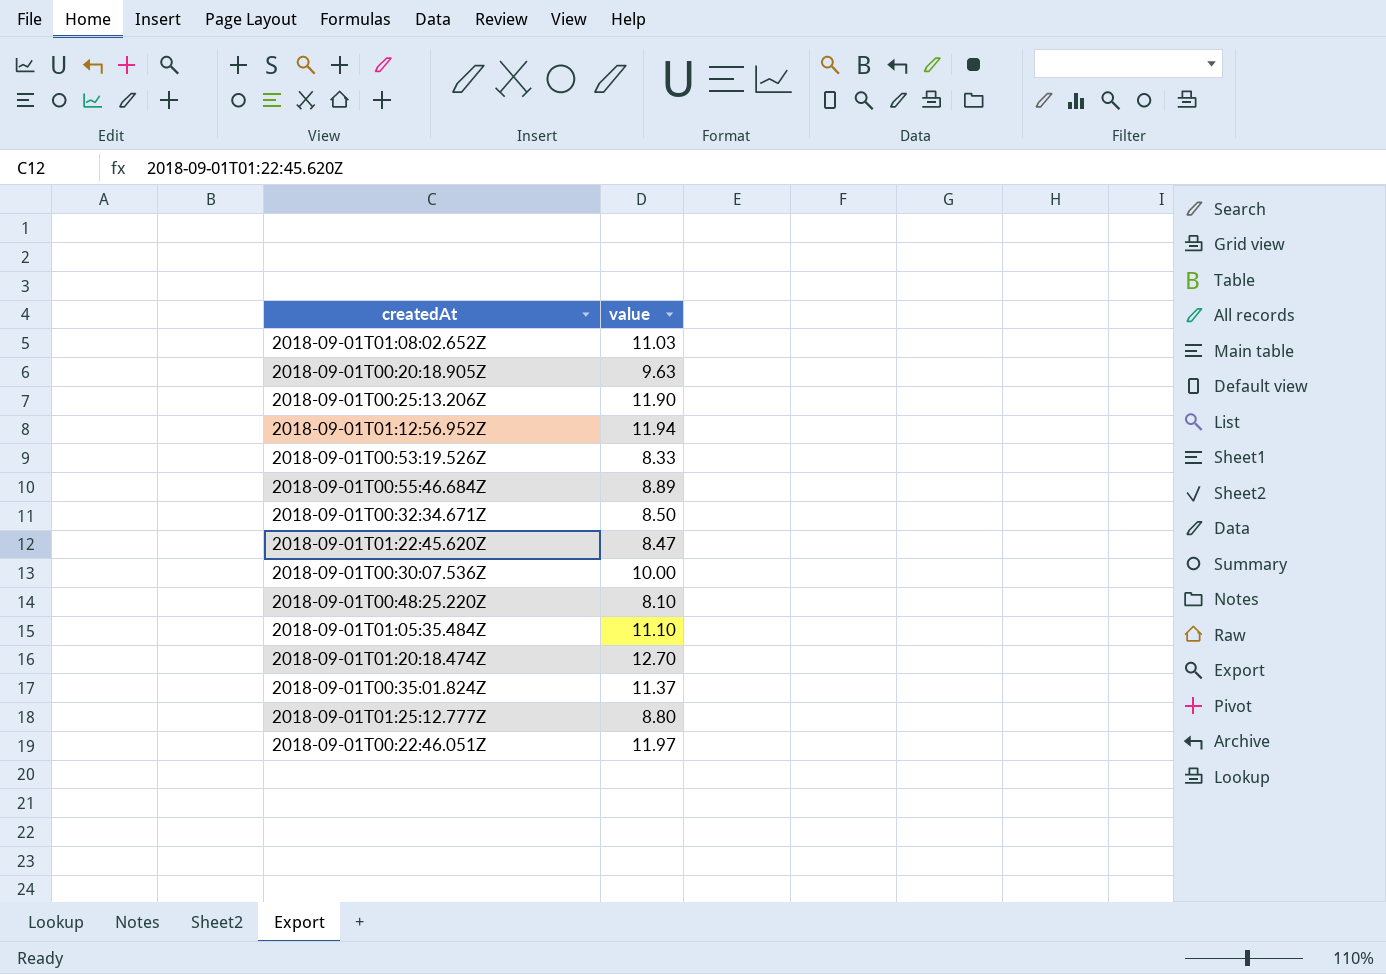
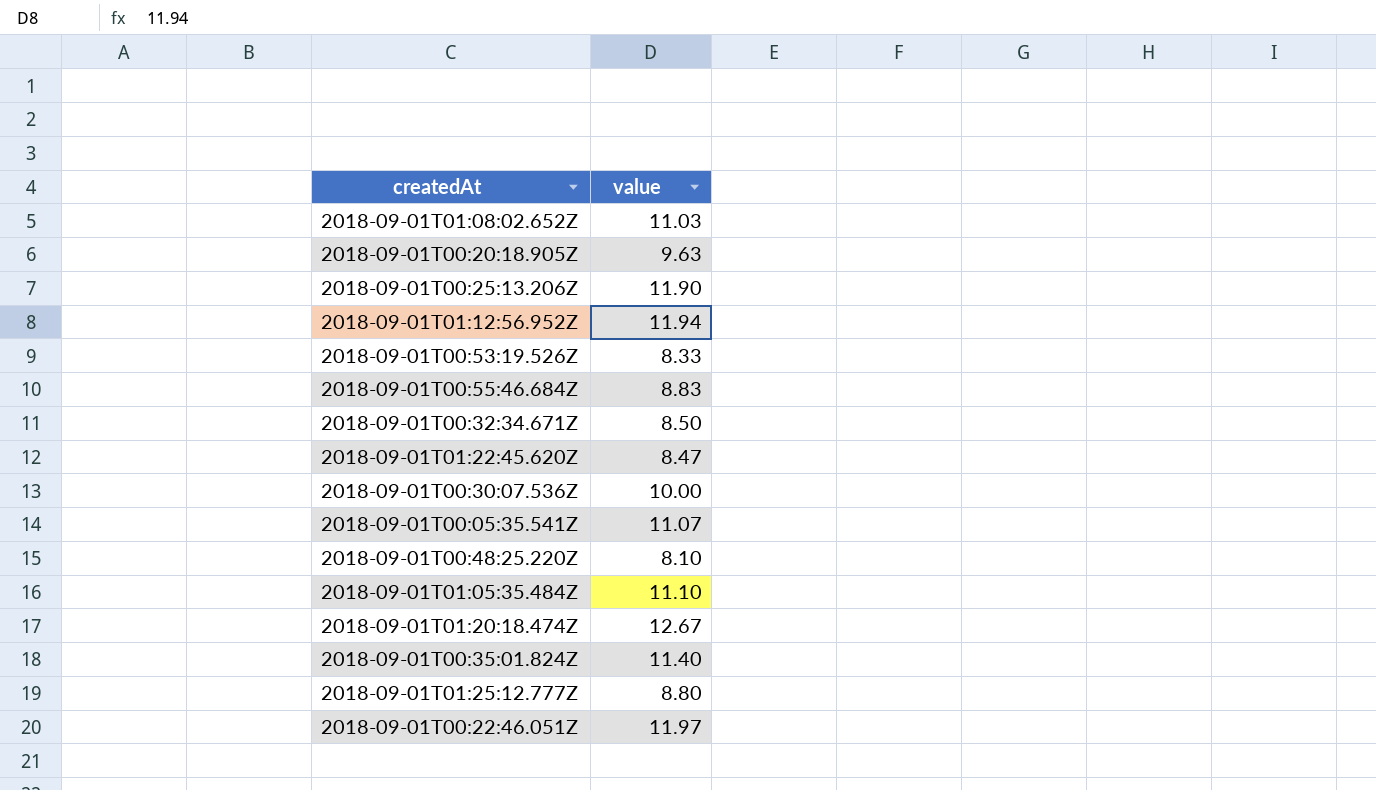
2018-09-01T00:55:46.684Z | value: 8.89 -> 8.83
row 2018-09-01T00:05:35.541Z: none -> 11.07
2018-09-01T01:20:18.474Z | value: 12.70 -> 12.67
2018-09-01T00:35:01.824Z | value: 11.37 -> 11.40

